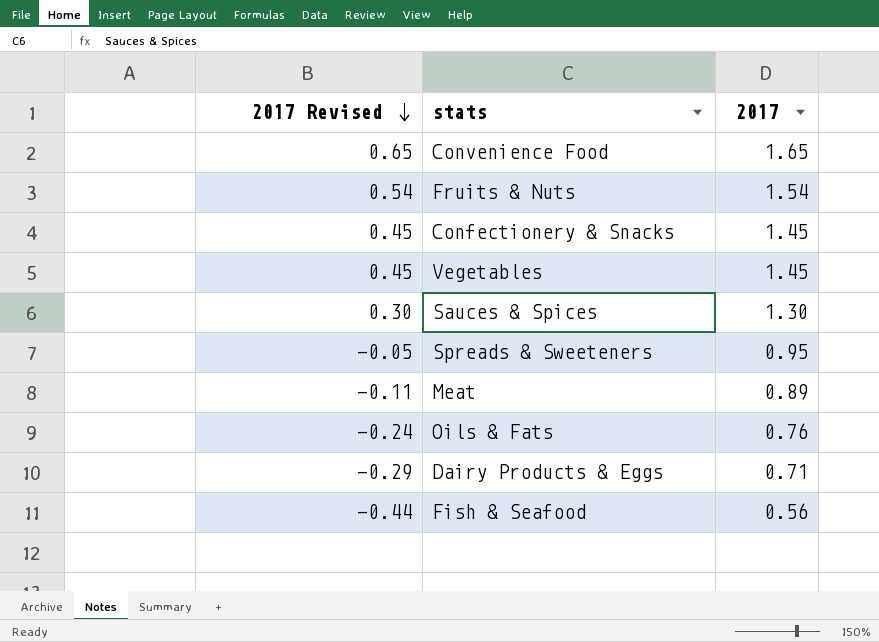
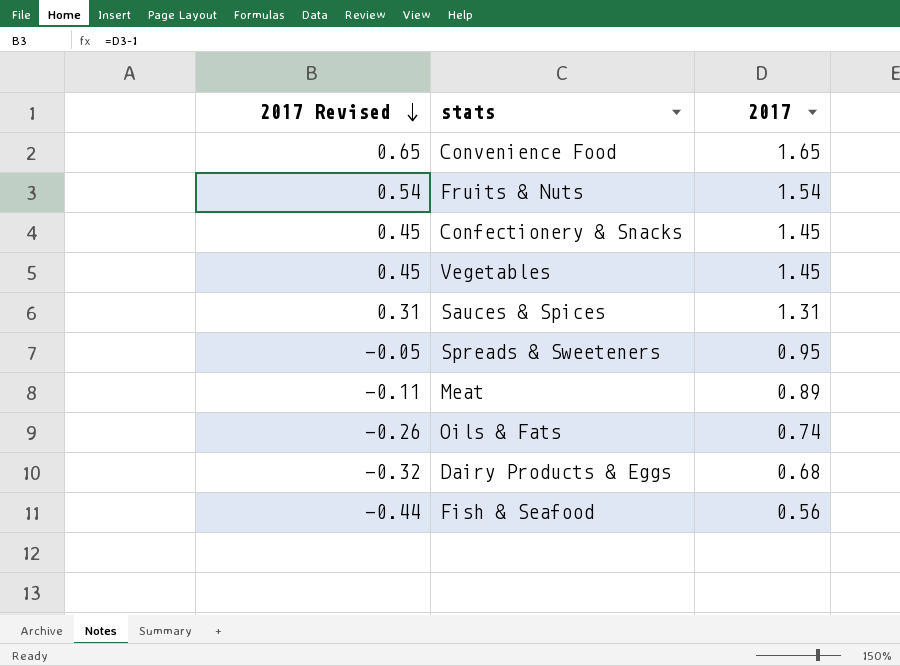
Sauces & Spices | 2017 Revised: 0.30 -> 0.31
Sauces & Spices | 2017: 1.30 -> 1.31
Oils & Fats | 2017 Revised: -0.24 -> -0.26
Oils & Fats | 2017: 0.76 -> 0.74
Dairy Products & Eggs | 2017 Revised: -0.29 -> -0.32
Dairy Products & Eggs | 2017: 0.71 -> 0.68

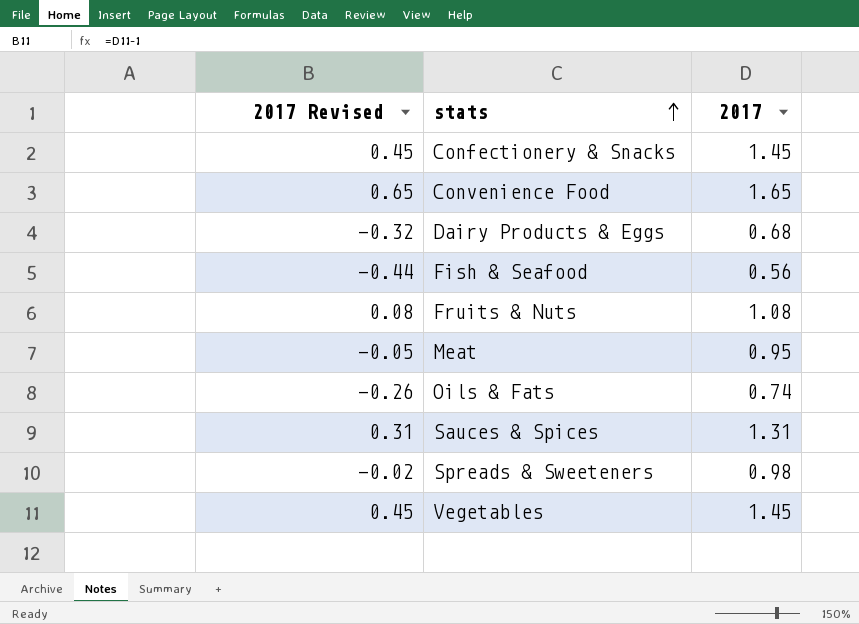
row order: 2017 Revised descending -> stats ascending
Fruits & Nuts | 2017 Revised: 0.54 -> 0.08
Fruits & Nuts | 2017: 1.54 -> 1.08
Meat | 2017 Revised: -0.11 -> -0.05
Meat | 2017: 0.89 -> 0.95
Spreads & Sweeteners | 2017 Revised: -0.05 -> -0.02
Spreads & Sweeteners | 2017: 0.95 -> 0.98

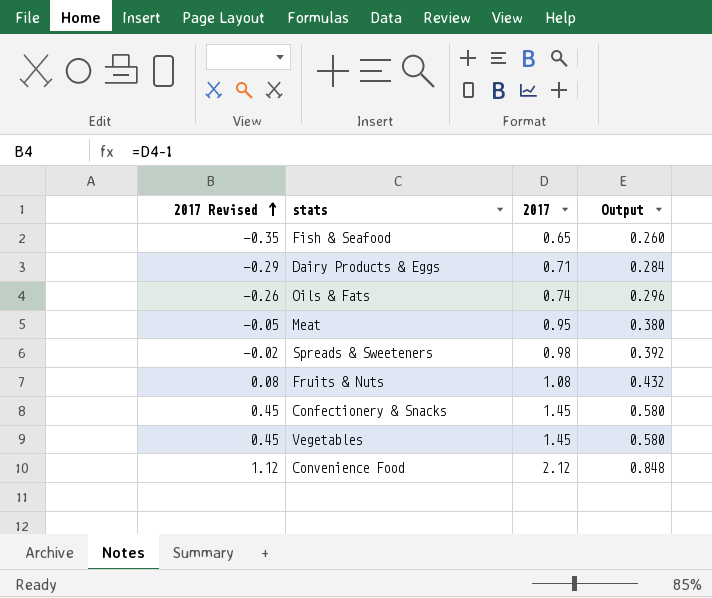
row order: stats ascending -> 2017 Revised ascending
column Output | formula: none -> [2017] * 0.4
row Sauces & Spices: 0.31 | 1.31 -> none
Fish & Seafood | 2017 Revised: -0.44 -> -0.35
Fish & Seafood | 2017: 0.56 -> 0.65
Dairy Products & Eggs | 2017 Revised: -0.32 -> -0.29
Dairy Products & Eggs | 2017: 0.68 -> 0.71
Convenience Food | 2017 Revised: 0.65 -> 1.12
Convenience Food | 2017: 1.65 -> 2.12

